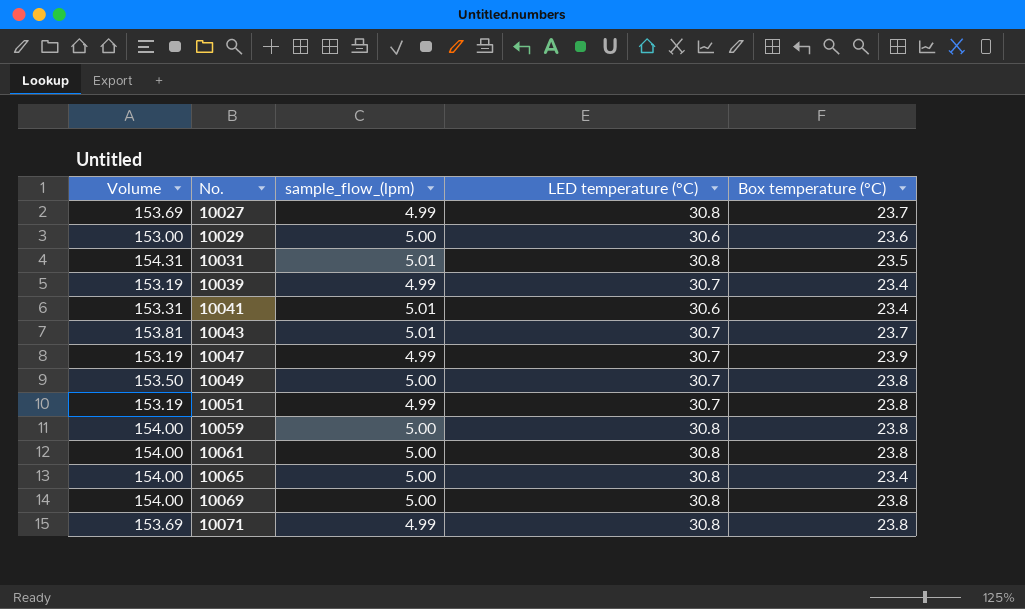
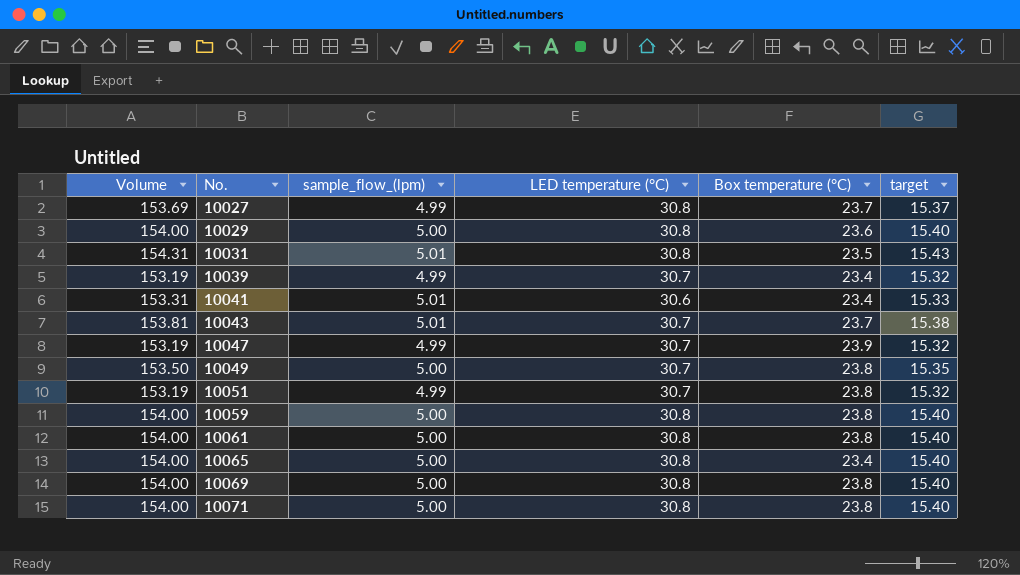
column target | formula: none -> [Volume] * 0.1
10029 | Volume: 153.00 -> 154.00
10029 | LED temperature (°C): 30.6 -> 30.8
10071 | Volume: 153.69 -> 154.00
10071 | sample_flow_(lpm): 4.99 -> 5.00

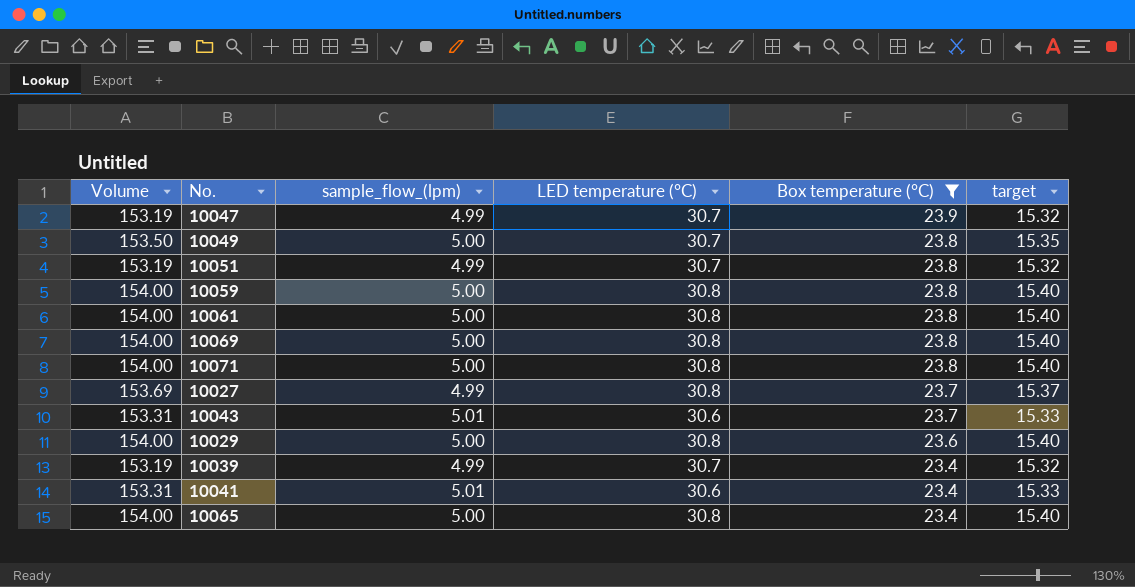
filter: none -> Box temperature (°C) != 23.5
row order: No. ascending -> Box temperature (°C) descending
10043 | Volume: 153.81 -> 153.31
10043 | LED temperature (°C): 30.7 -> 30.6
10043 | target: 15.38 -> 15.33

